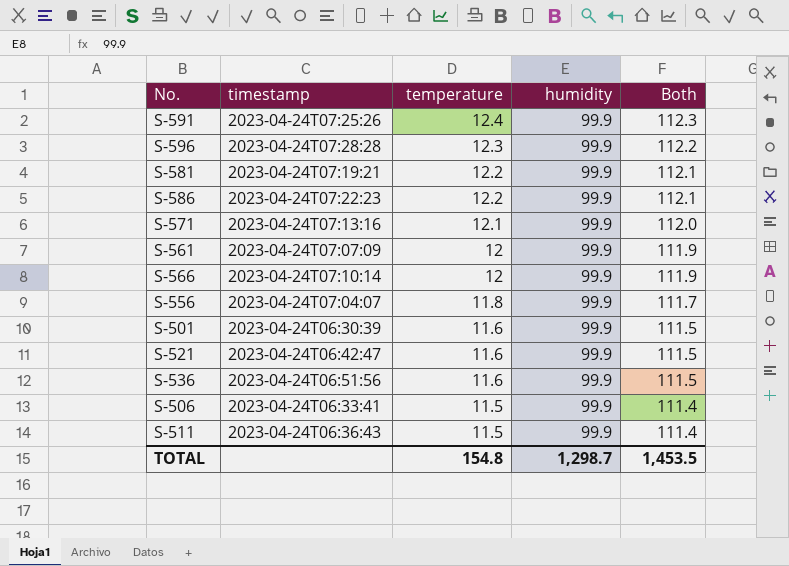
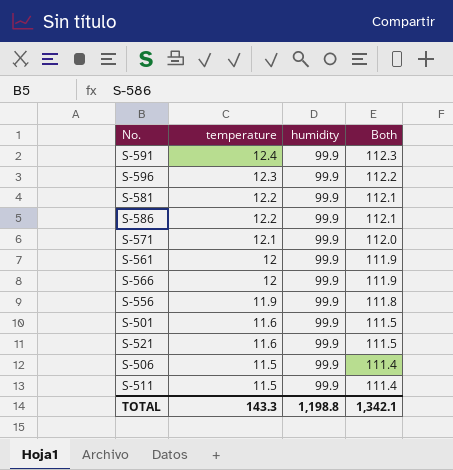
column timestamp | position: 2 -> none
row S-536: 2023-04-24T06:51:56 | 11.6 | 99.9 | 111.5 -> none
S-556 | temperature: 11.8 -> 11.9
S-556 | Both: 111.7 -> 111.8
TOTAL | temperature: 154.8 -> 143.3
TOTAL | humidity: 1,298.7 -> 1,198.8
TOTAL | Both: 1,453.5 -> 1,342.1

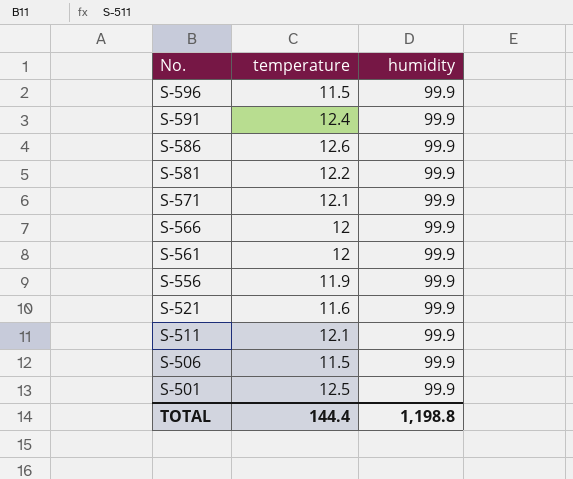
row order: temperature descending -> No. descending
column Both | formula: [temperature] + [humidity] -> none
S-596 | temperature: 12.3 -> 11.5
S-586 | temperature: 12.2 -> 12.6
S-511 | temperature: 11.5 -> 12.1
S-501 | temperature: 11.6 -> 12.5
TOTAL | temperature: 143.3 -> 144.4

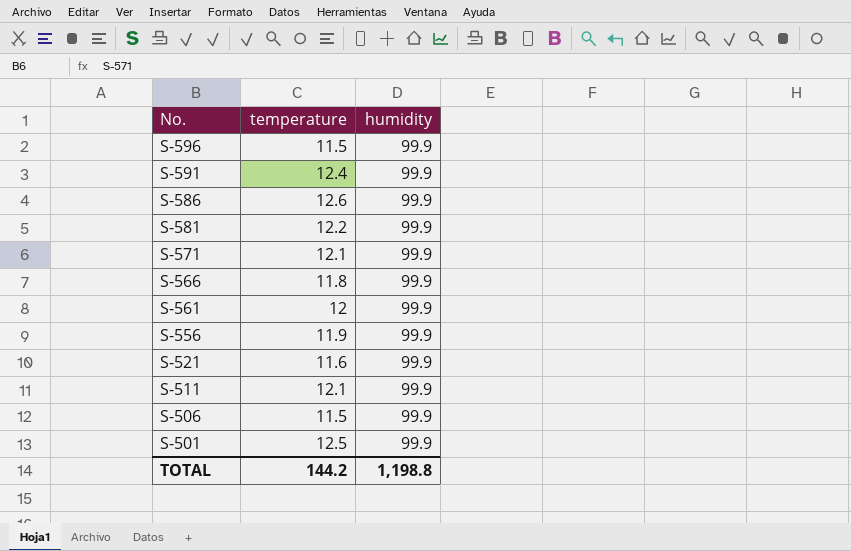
S-566 | temperature: 12 -> 11.8
TOTAL | temperature: 144.4 -> 144.2

